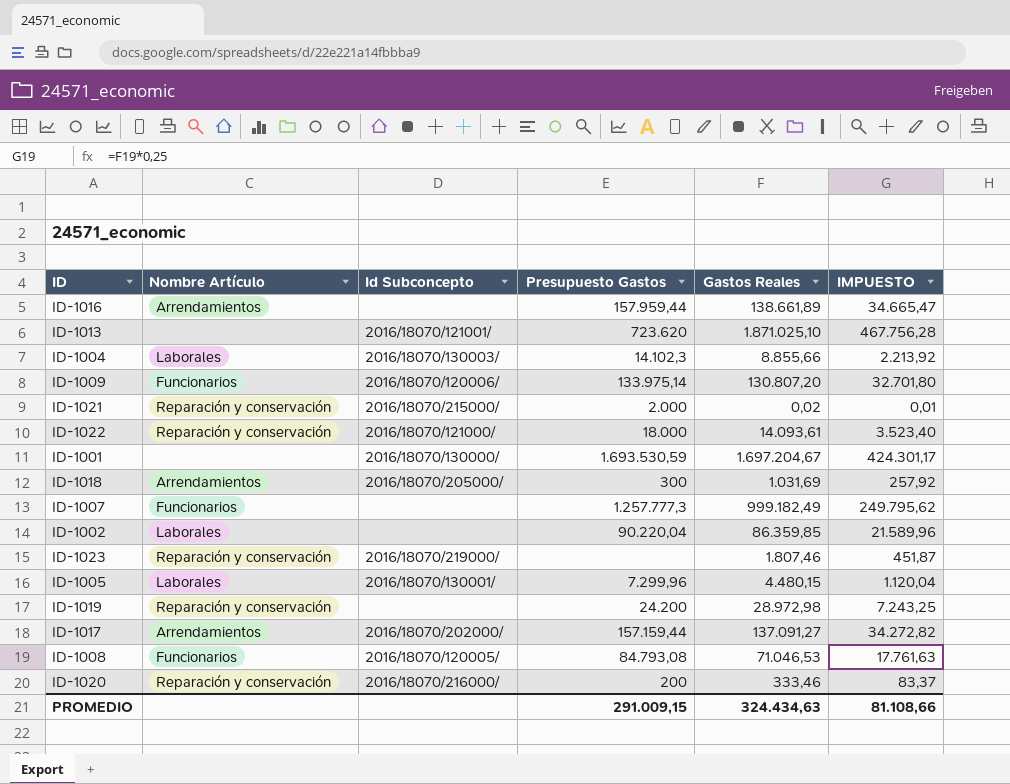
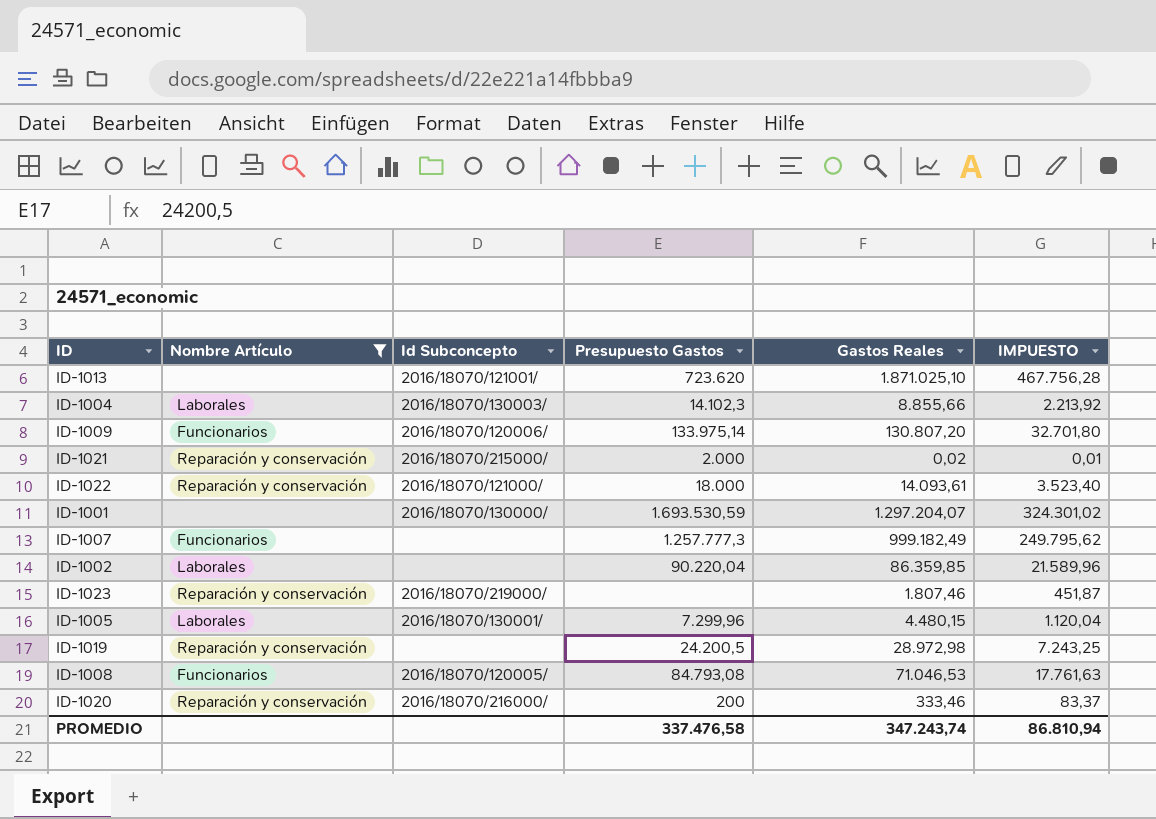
filter: none -> Nombre Artículo != Arrendamientos
ID-1001 | Gastos Reales: 1.697.204,67 -> 1.297.204,07
ID-1001 | IMPUESTO: 424.301,17 -> 324.301,02
ID-1019 | Presupuesto Gastos: 24.200 -> 24.200,5
PROMEDIO | Presupuesto Gastos: 291.009,15 -> 337.476,58
PROMEDIO | Gastos Reales: 324.434,63 -> 347.243,74
PROMEDIO | IMPUESTO: 81.108,66 -> 86.810,94

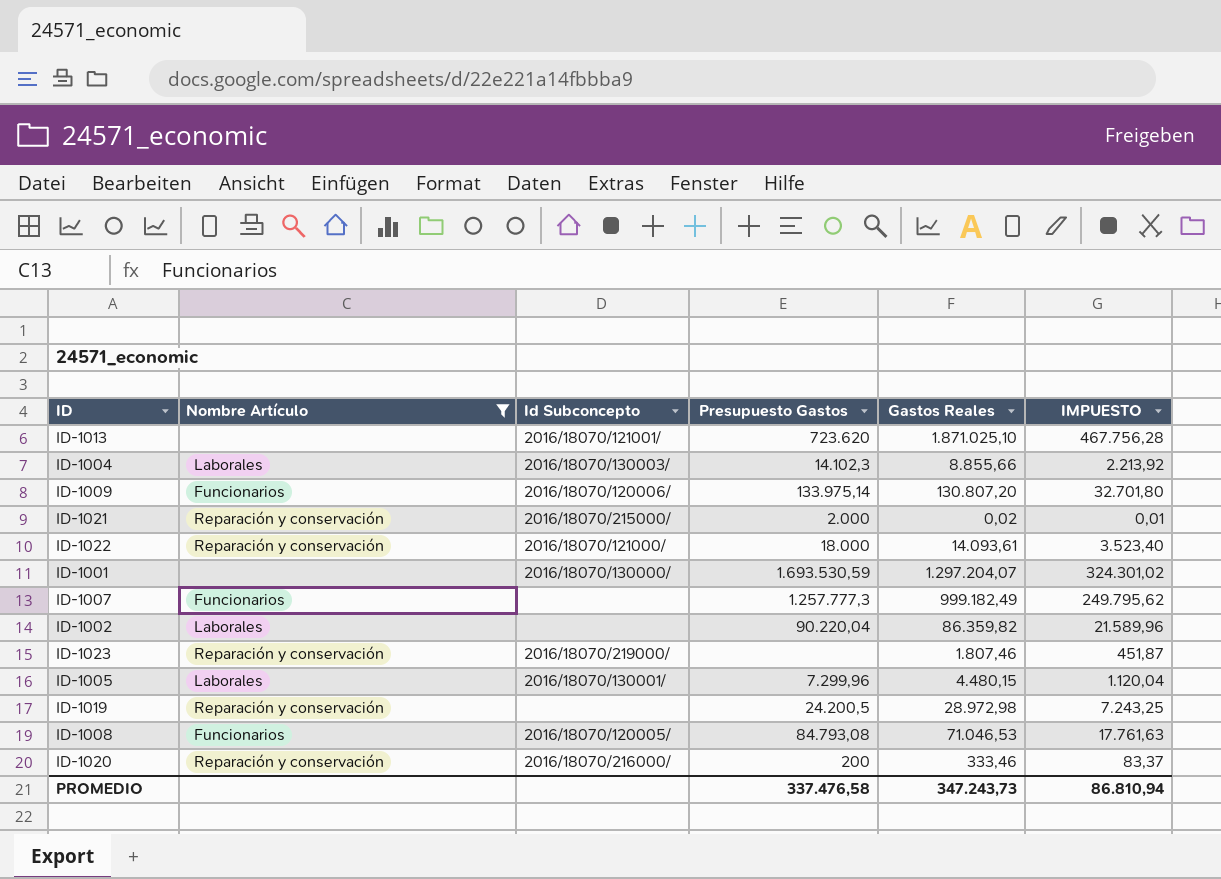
ID-1002 | Gastos Reales: 86.359,85 -> 86.359,82
PROMEDIO | Gastos Reales: 347.243,74 -> 347.243,73

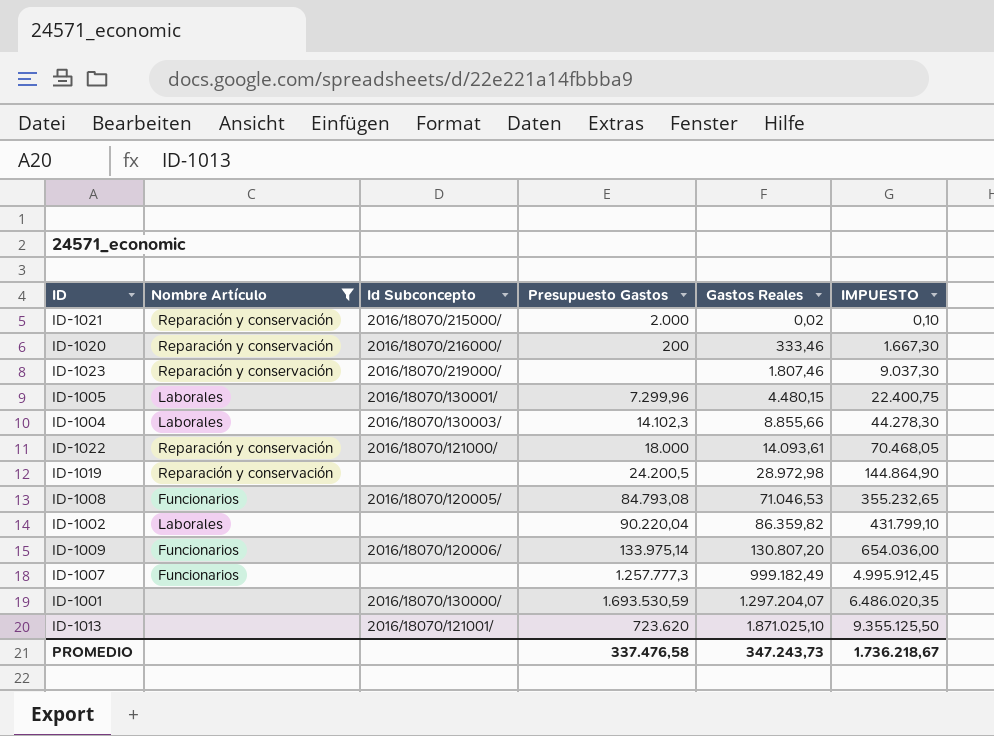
row order: none -> Gastos Reales ascending
column IMPUESTO | formula: [Gastos Reales] * 0,25 -> [Gastos Reales] * 5
PROMEDIO | IMPUESTO: 86.810,94 -> 1.736.218,67

